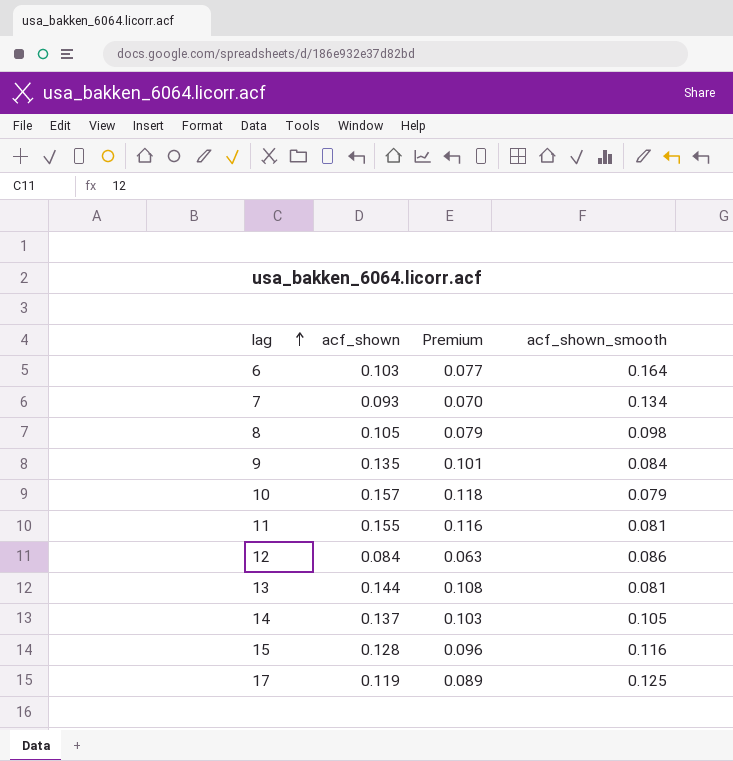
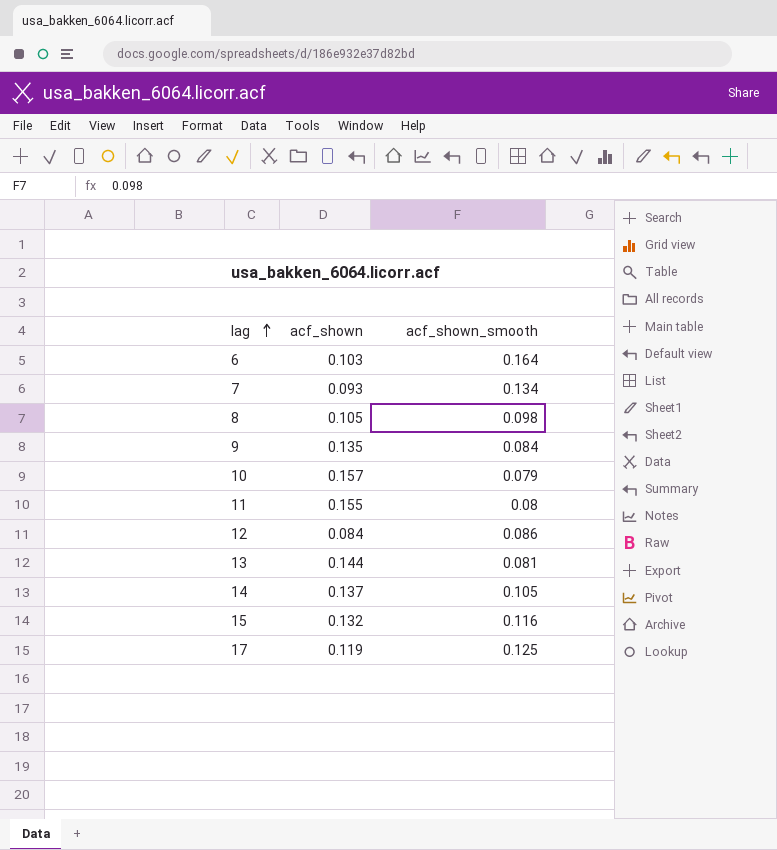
column Premium | formula: [acf_shown] * 0.75 -> none
11 | acf_shown_smooth: 0.081 -> 0.08
15 | acf_shown: 0.128 -> 0.132

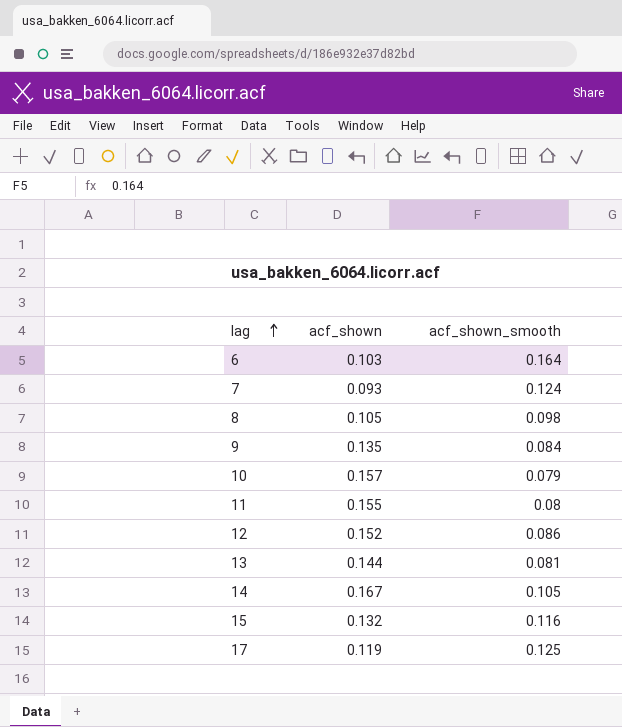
7 | acf_shown_smooth: 0.134 -> 0.124
12 | acf_shown: 0.084 -> 0.152
14 | acf_shown: 0.137 -> 0.167

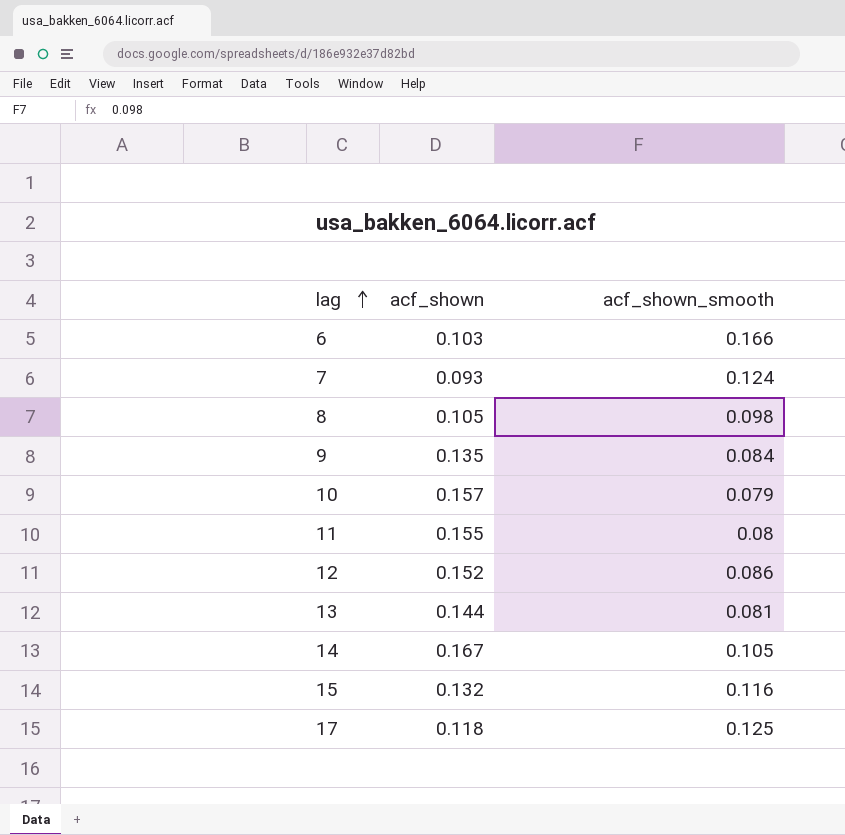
6 | acf_shown_smooth: 0.164 -> 0.166
17 | acf_shown: 0.119 -> 0.118

